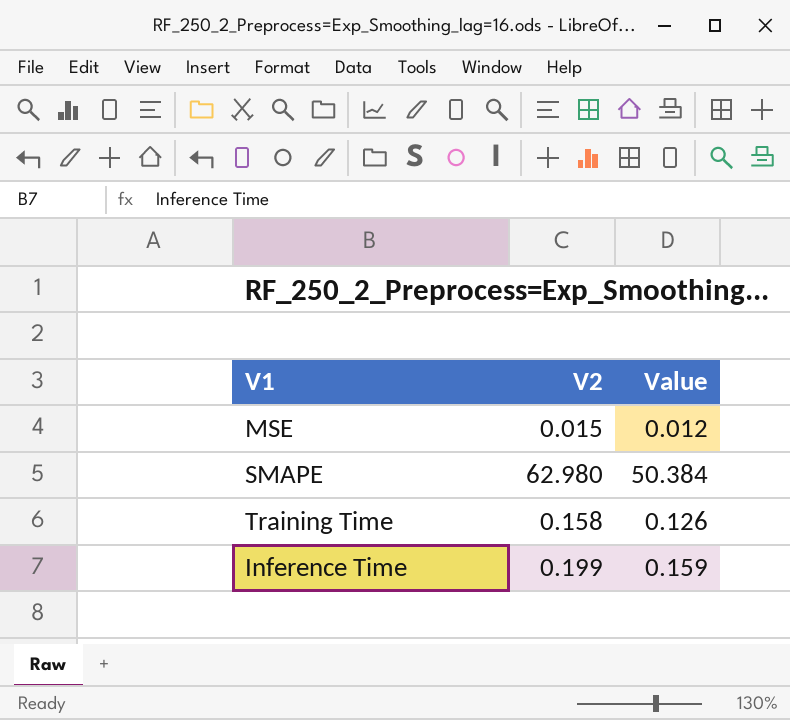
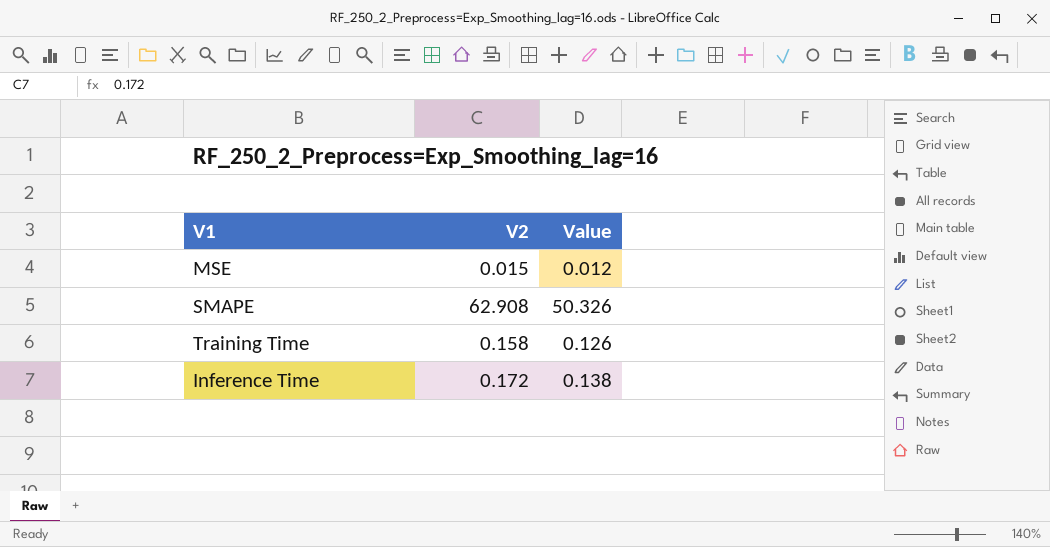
SMAPE | V2: 62.980 -> 62.908
SMAPE | Value: 50.384 -> 50.326
Inference Time | V2: 0.199 -> 0.172
Inference Time | Value: 0.159 -> 0.138

